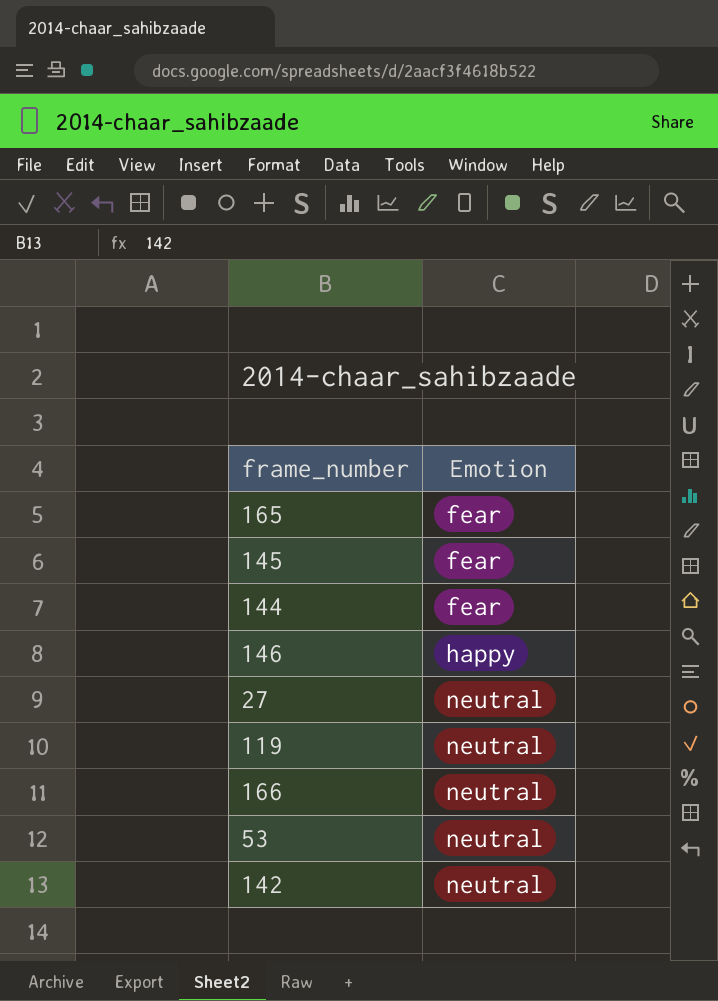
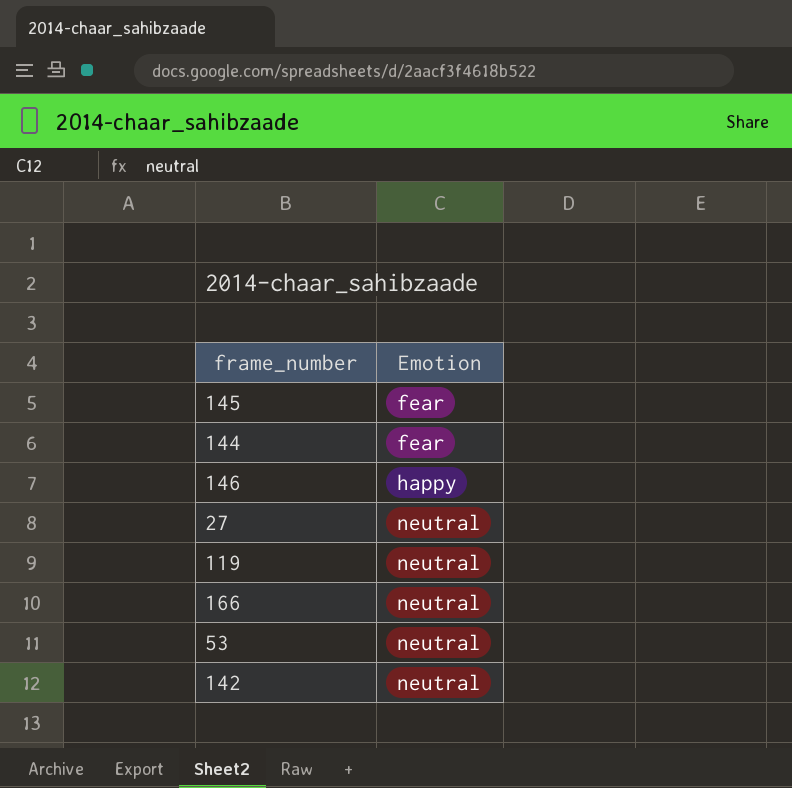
row 165: fear -> none

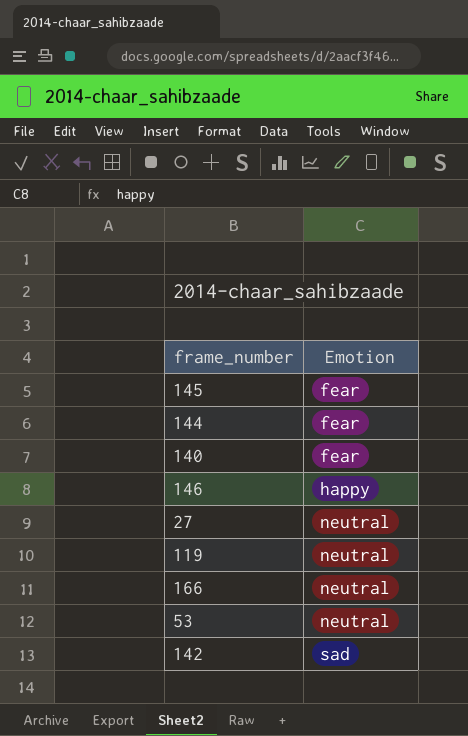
row 140: none -> fear
142 | Emotion: neutral -> sad

